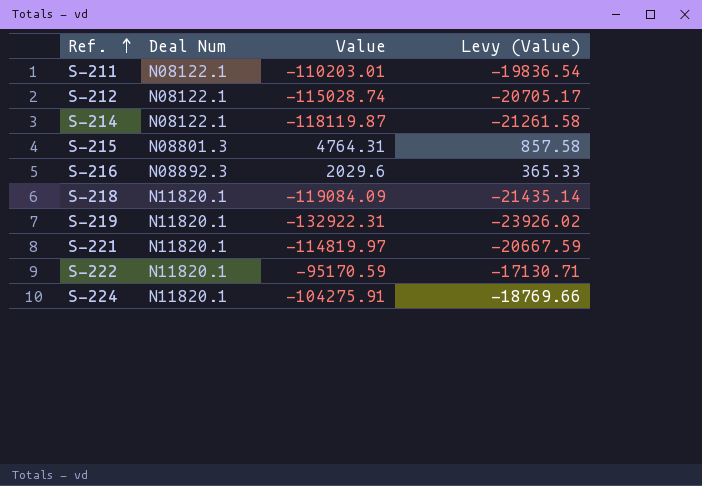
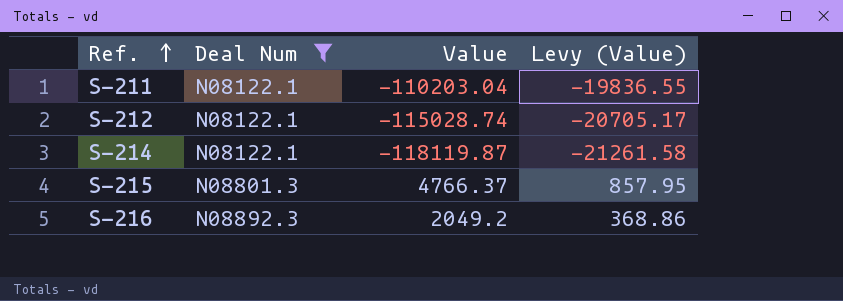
filter: none -> Deal Num != N11820.1
S-211 | Value: -110203.01 -> -110203.04
S-211 | Levy (Value): -19836.54 -> -19836.55
S-215 | Value: 4764.31 -> 4766.37
S-215 | Levy (Value): 857.58 -> 857.95
S-216 | Value: 2029.6 -> 2049.2
S-216 | Levy (Value): 365.33 -> 368.86

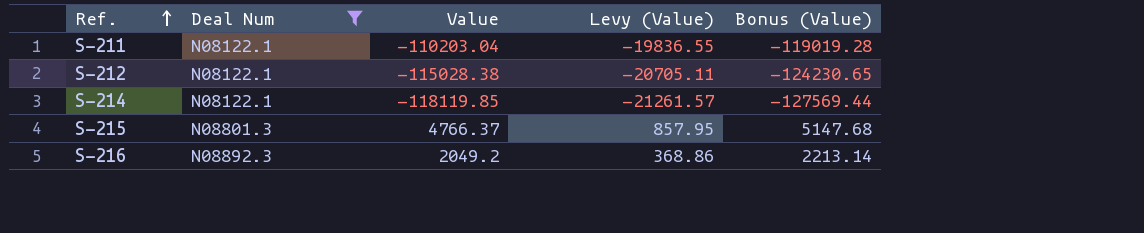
column Bonus (Value) | formula: none -> [Value] * 1.08
S-212 | Value: -115028.74 -> -115028.38
S-212 | Levy (Value): -20705.17 -> -20705.11
S-214 | Value: -118119.87 -> -118119.85
S-214 | Levy (Value): -21261.58 -> -21261.57

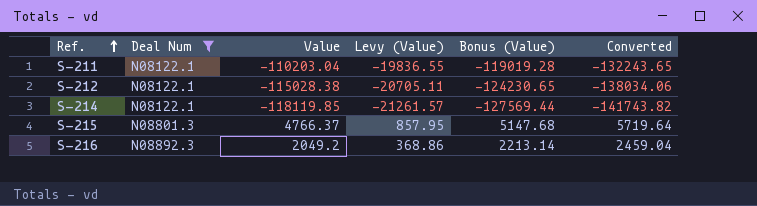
column Converted | formula: none -> [Value] * 1.2

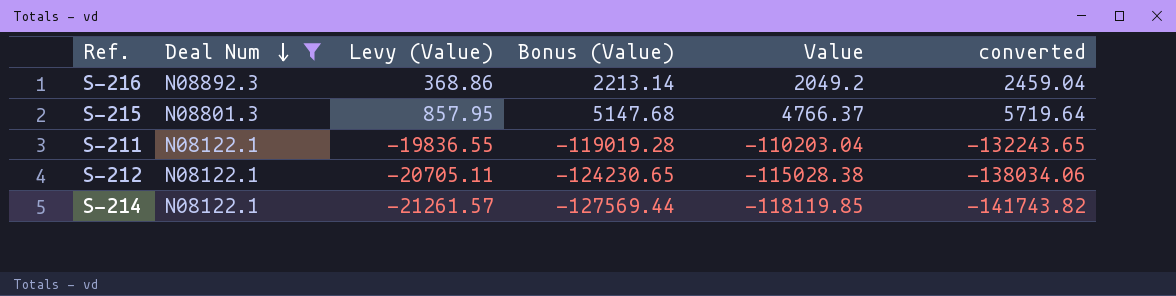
row order: Ref. ascending -> Deal Num descending
column Value | position: 3 -> 5
column name: Converted -> converted

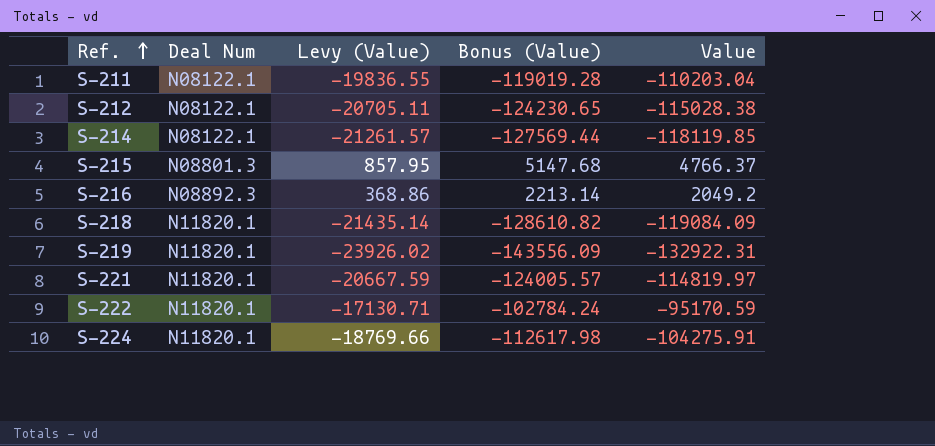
filter: Deal Num != N11820.1 -> none
row order: Deal Num descending -> Ref. ascending
column converted | formula: [Value] * 1.2 -> none

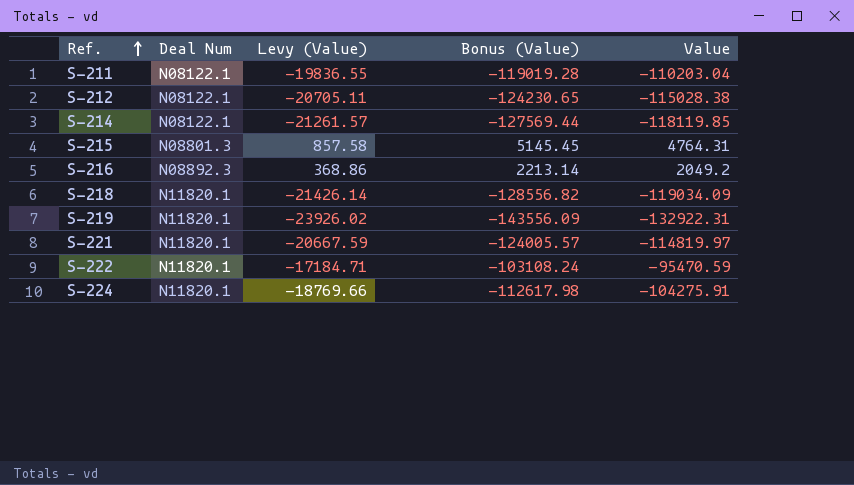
S-215 | Levy (Value): 857.95 -> 857.58
S-215 | Bonus (Value): 5147.68 -> 5145.45
S-215 | Value: 4766.37 -> 4764.31
S-218 | Levy (Value): -21435.14 -> -21426.14
S-218 | Bonus (Value): -128610.82 -> -128556.82
S-218 | Value: -119084.09 -> -119034.09
S-222 | Levy (Value): -17130.71 -> -17184.71
S-222 | Bonus (Value): -102784.24 -> -103108.24
S-222 | Value: -95170.59 -> -95470.59

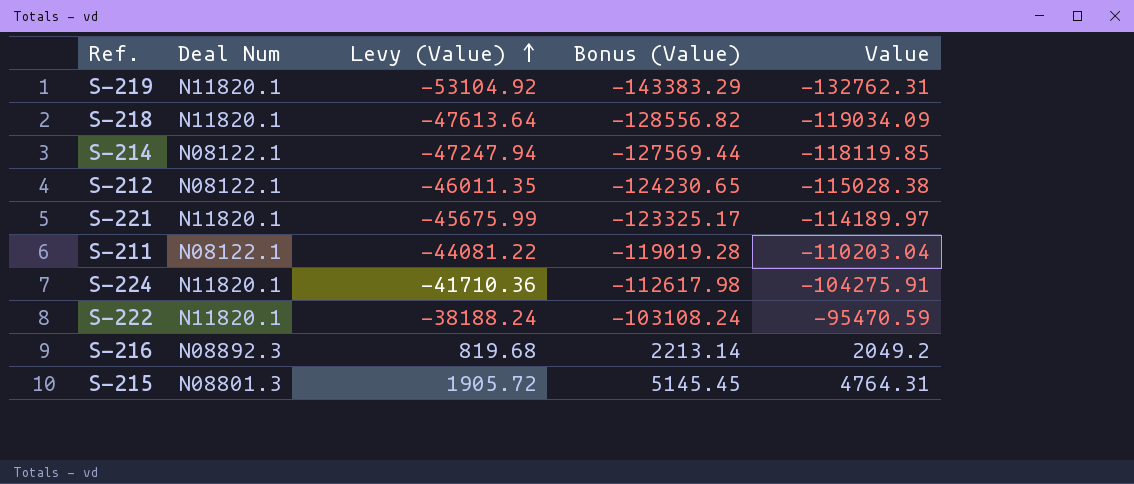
row order: Ref. ascending -> Levy (Value) ascending
column Levy (Value) | formula: [Value] * 0.18 -> [Value] * 0.4
S-219 | Bonus (Value): -143556.09 -> -143383.29
S-219 | Value: -132922.31 -> -132762.31
S-221 | Bonus (Value): -124005.57 -> -123325.17
S-221 | Value: -114819.97 -> -114189.97

